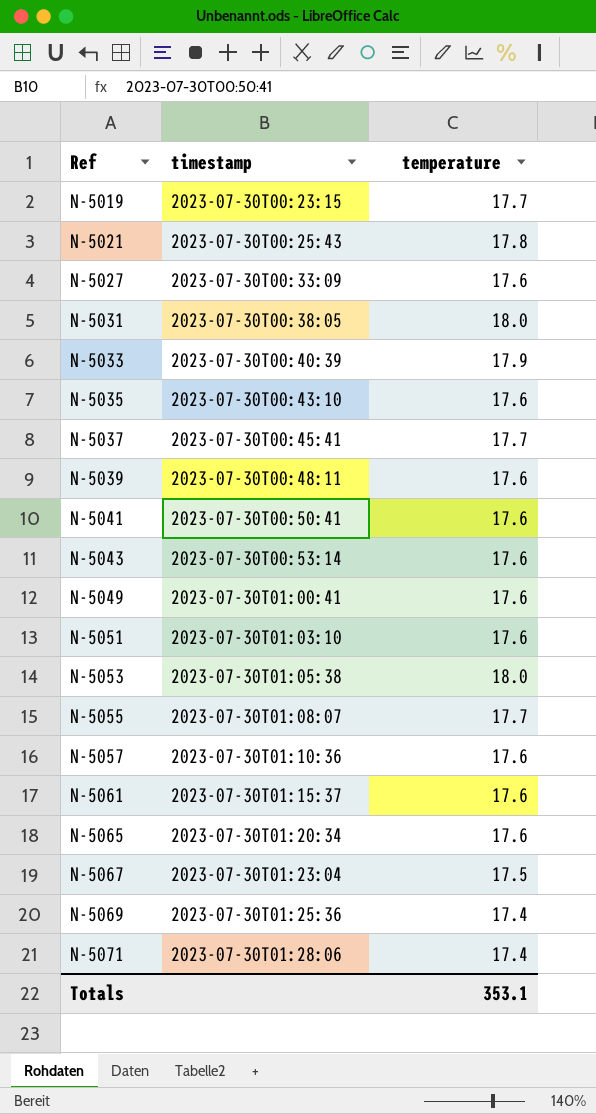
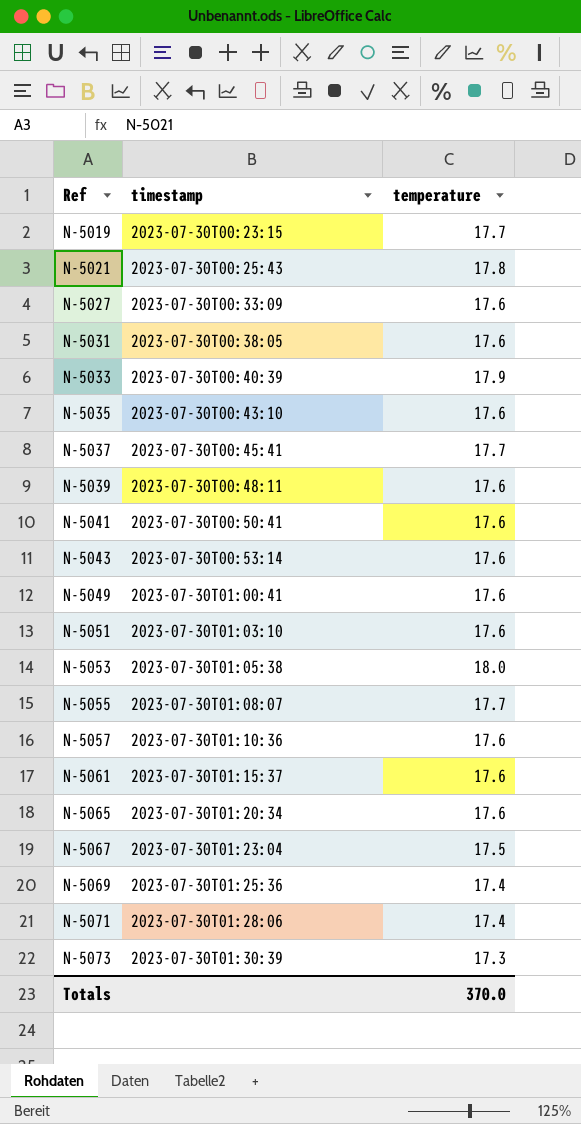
N-5031 | temperature: 18.0 -> 17.6
row N-5073: none -> 2023-07-30T01:30:39 | 17.3
Totals | temperature: 353.1 -> 370.0

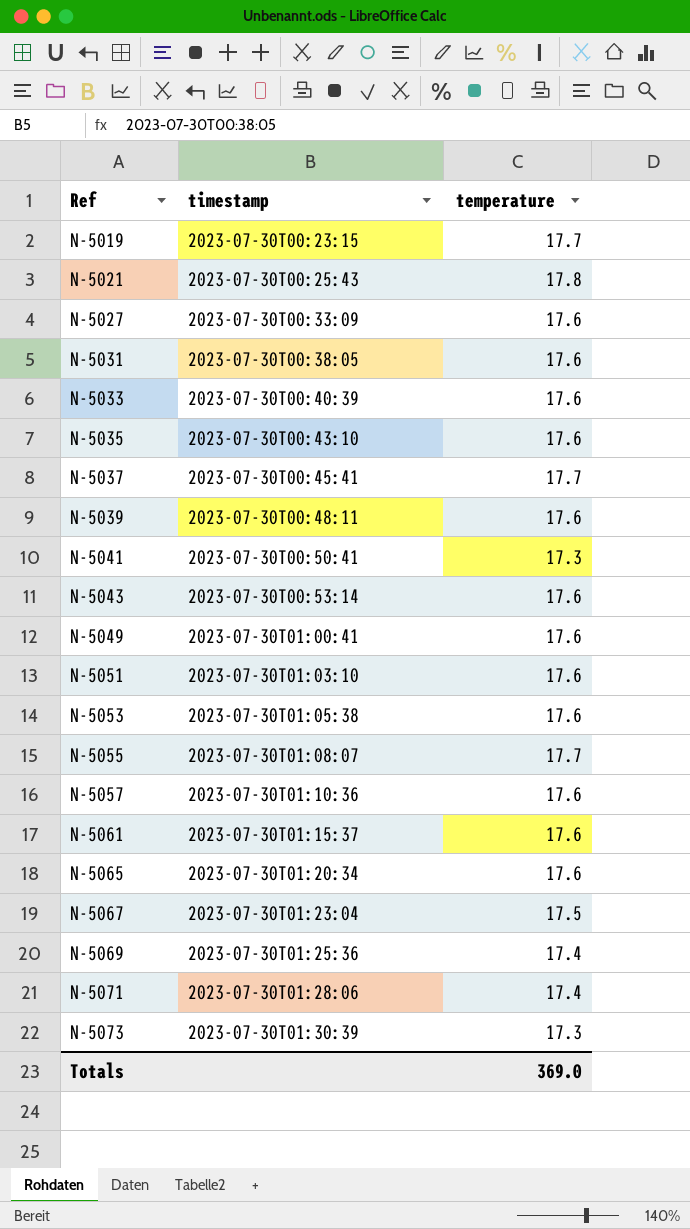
N-5033 | temperature: 17.9 -> 17.6
N-5041 | temperature: 17.6 -> 17.3
N-5053 | temperature: 18.0 -> 17.6
Totals | temperature: 370.0 -> 369.0

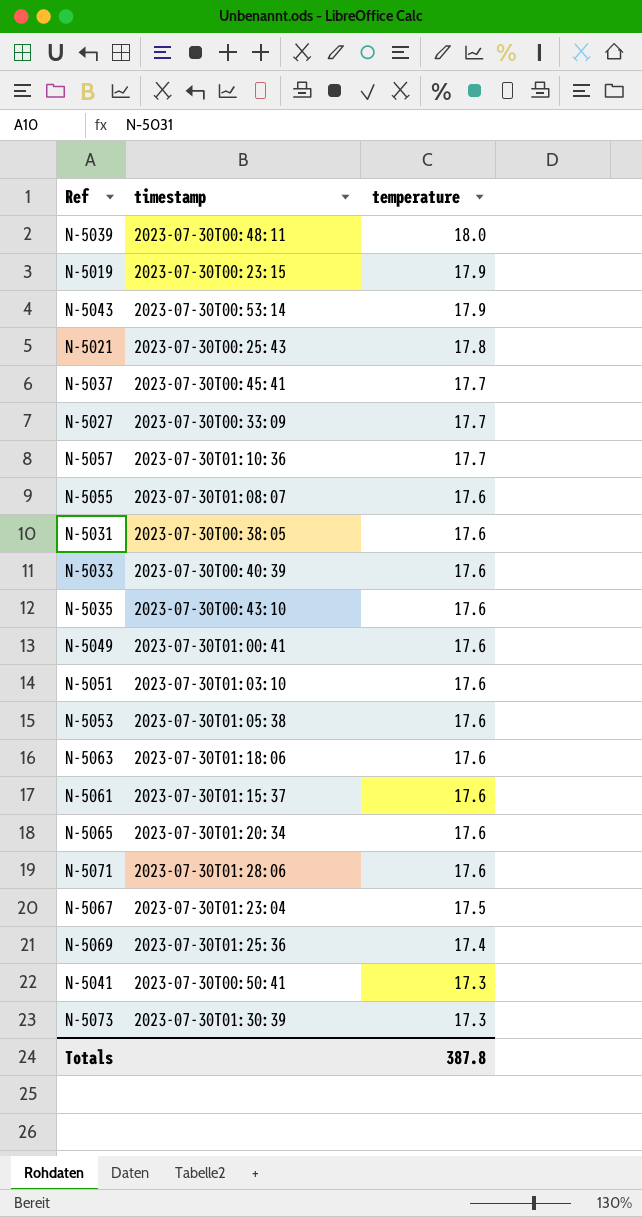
row order: Ref ascending -> temperature descending
N-5039 | temperature: 17.6 -> 18.0
N-5019 | temperature: 17.7 -> 17.9
N-5043 | temperature: 17.6 -> 17.9
N-5027 | temperature: 17.6 -> 17.7
N-5057 | temperature: 17.6 -> 17.7
N-5055 | temperature: 17.7 -> 17.6
row N-5063: none -> 2023-07-30T01:18:06 | 17.6
N-5071 | temperature: 17.4 -> 17.6
Totals | temperature: 369.0 -> 387.8

